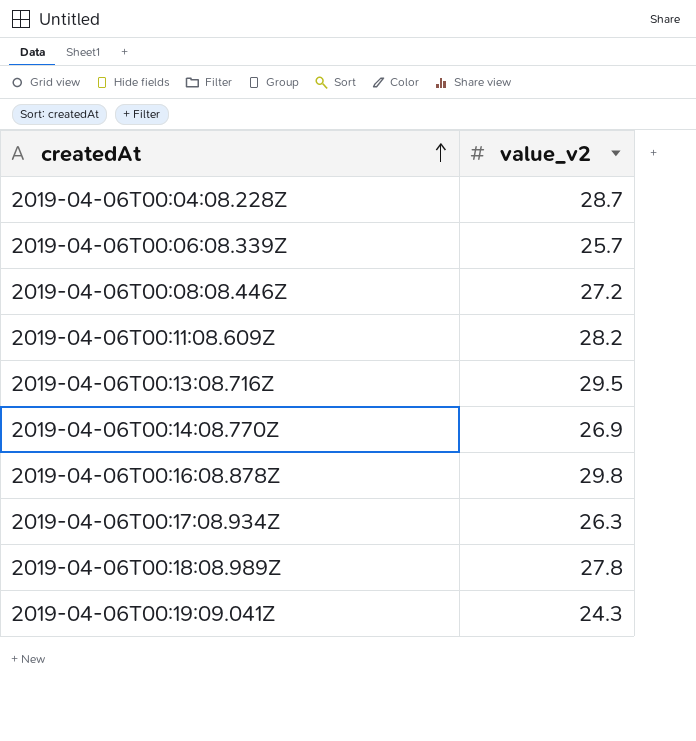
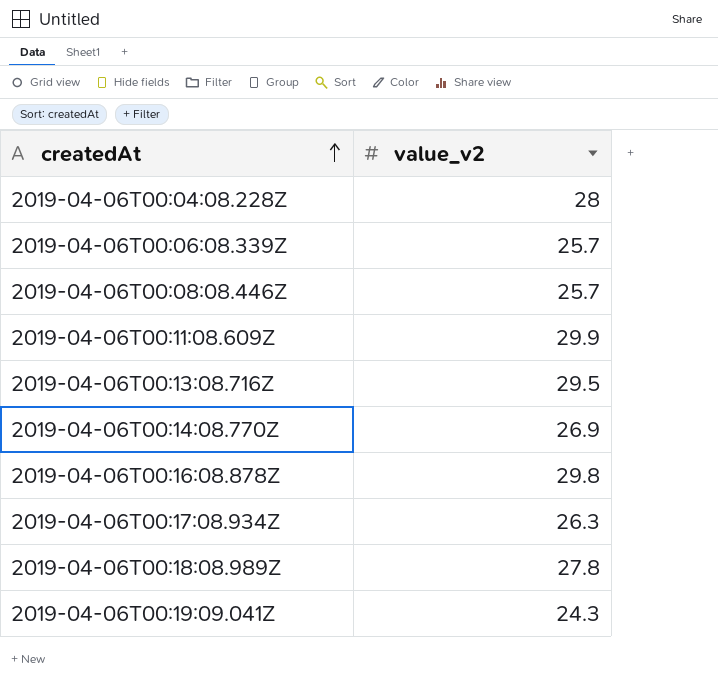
2019-04-06T00:04:08.228Z | value_v2: 28.7 -> 28
2019-04-06T00:08:08.446Z | value_v2: 27.2 -> 25.7
2019-04-06T00:11:08.609Z | value_v2: 28.2 -> 29.9

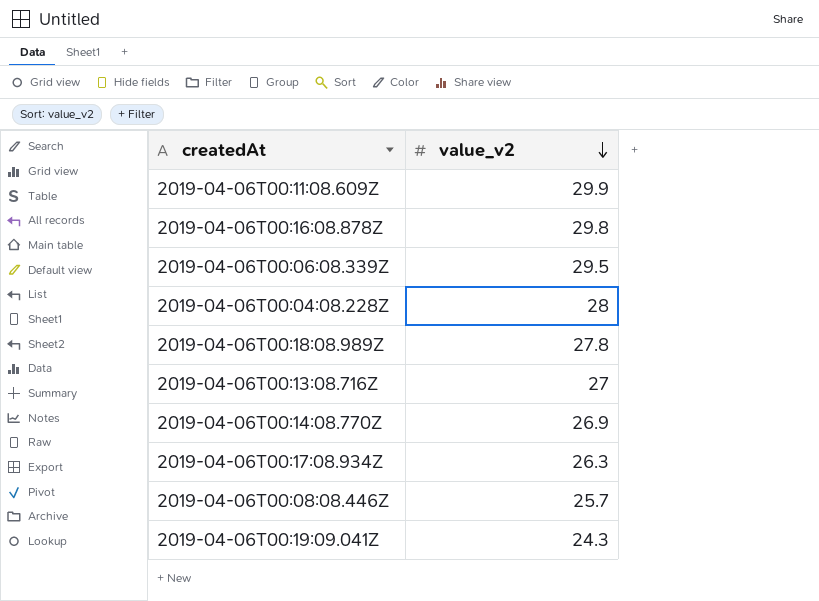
row order: createdAt ascending -> value_v2 descending
2019-04-06T00:06:08.339Z | value_v2: 25.7 -> 29.5
2019-04-06T00:13:08.716Z | value_v2: 29.5 -> 27

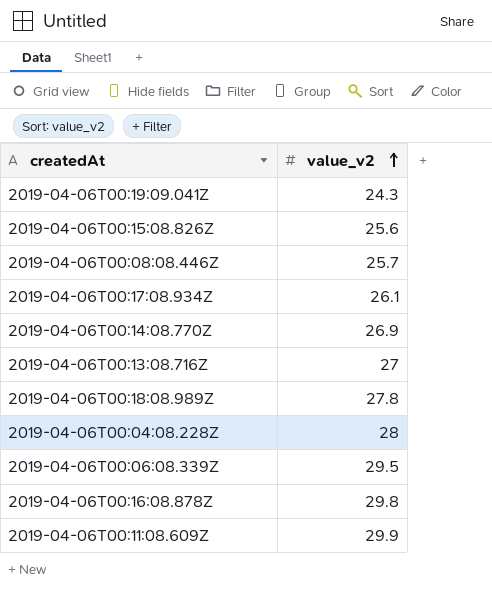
row order: value_v2 descending -> value_v2 ascending
row 2019-04-06T00:15:08.826Z: none -> 25.6
2019-04-06T00:17:08.934Z | value_v2: 26.3 -> 26.1

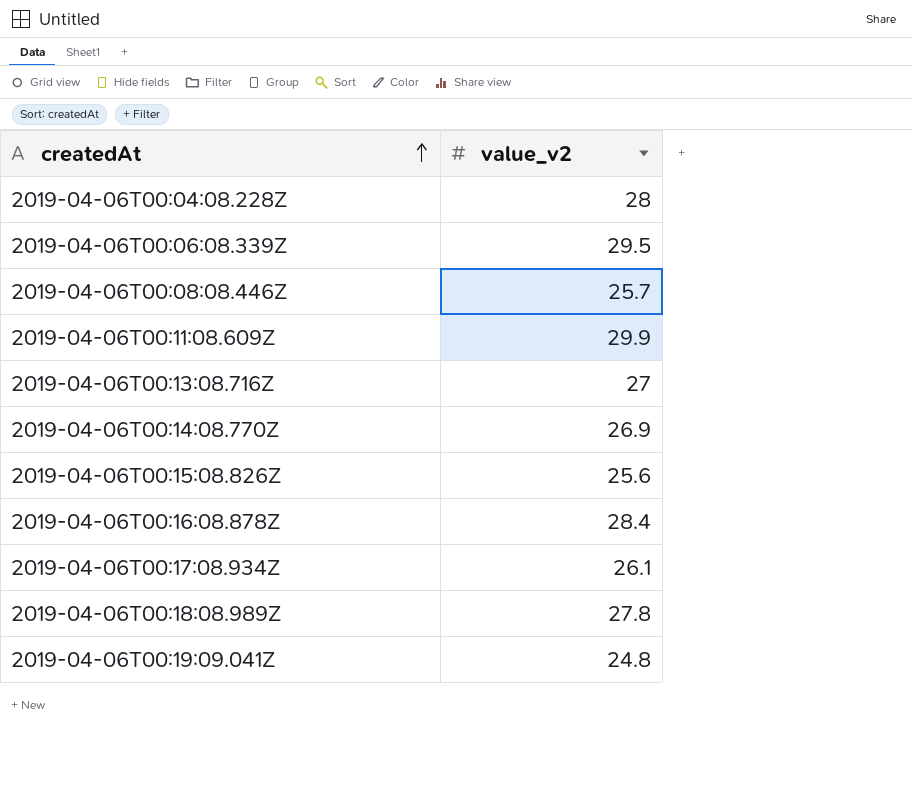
row order: value_v2 ascending -> createdAt ascending
2019-04-06T00:16:08.878Z | value_v2: 29.8 -> 28.4
2019-04-06T00:19:09.041Z | value_v2: 24.3 -> 24.8

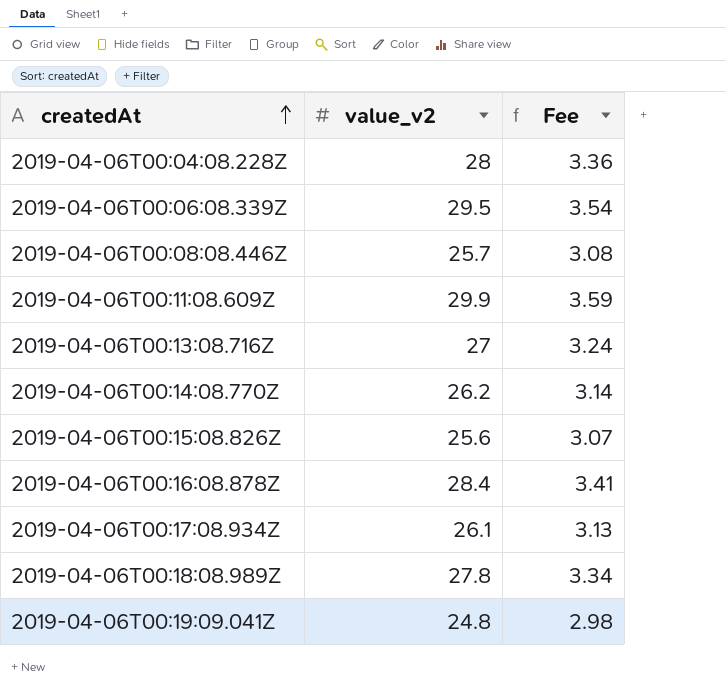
column Fee | formula: none -> [value_v2] * 0.12
2019-04-06T00:14:08.770Z | value_v2: 26.9 -> 26.2

